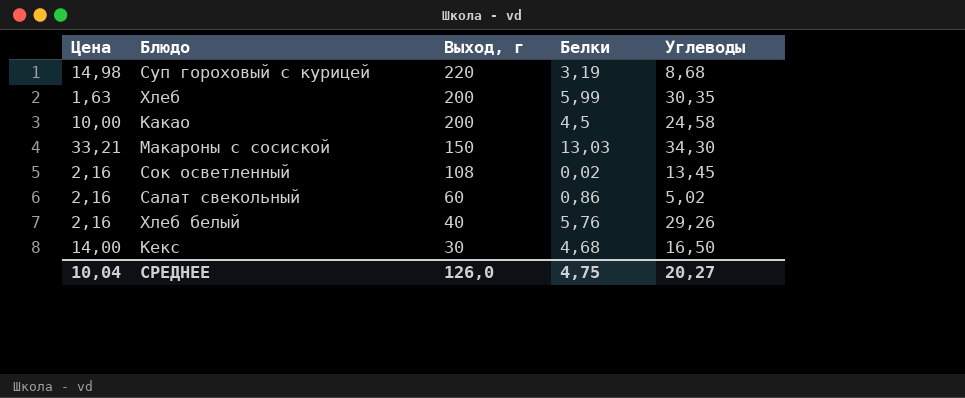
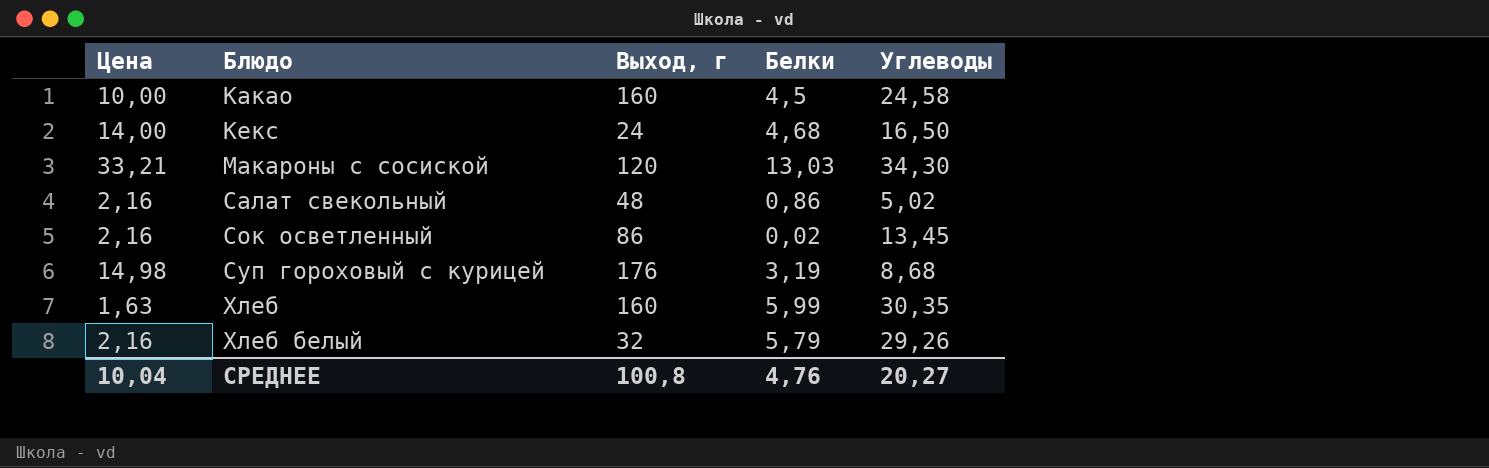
row order: Выход, г descending -> Блюдо ascending
Какао | Выход, г: 200 -> 160
Кекс | Выход, г: 30 -> 24
Макароны с сосиской | Выход, г: 150 -> 120
Салат свекольный | Выход, г: 60 -> 48
Сок осветленный | Выход, г: 108 -> 86
Суп гороховый с курицей | Выход, г: 220 -> 176
Хлеб | Выход, г: 200 -> 160
Хлеб белый | Выход, г: 40 -> 32
Хлеб белый | Белки: 5,76 -> 5,79
СРЕДНЕЕ | Выход, г: 126,0 -> 100,8
СРЕДНЕЕ | Белки: 4,75 -> 4,76

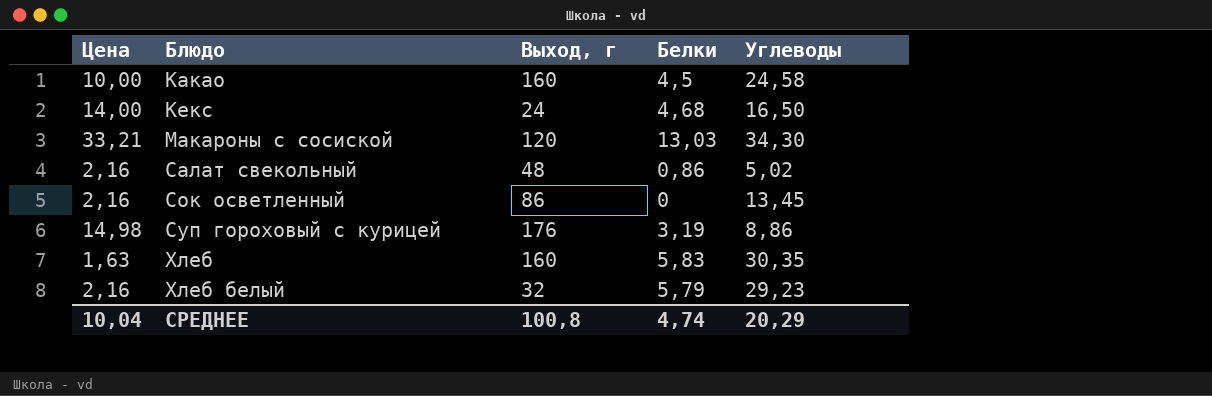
Сок осветленный | Белки: 0,02 -> 0
Суп гороховый с курицей | Углеводы: 8,68 -> 8,86
Хлеб | Белки: 5,99 -> 5,83
Хлеб белый | Углеводы: 29,26 -> 29,23
СРЕДНЕЕ | Белки: 4,76 -> 4,74
СРЕДНЕЕ | Углеводы: 20,27 -> 20,29

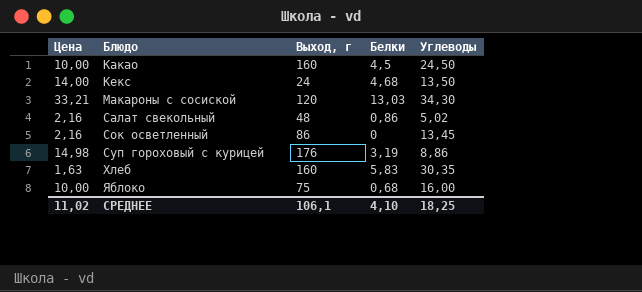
row Хлеб белый: 2,16 | 32 | 5,79 | 29,23 -> none
Какао | Углеводы: 24,58 -> 24,50
Кекс | Углеводы: 16,50 -> 13,50
row Яблоко: none -> 10,00 | 75 | 0,68 | 16,00
СРЕДНЕЕ | Цена: 10,04 -> 11,02
СРЕДНЕЕ | Выход, г: 100,8 -> 106,1
СРЕДНЕЕ | Белки: 4,74 -> 4,10
СРЕДНЕЕ | Углеводы: 20,29 -> 18,25

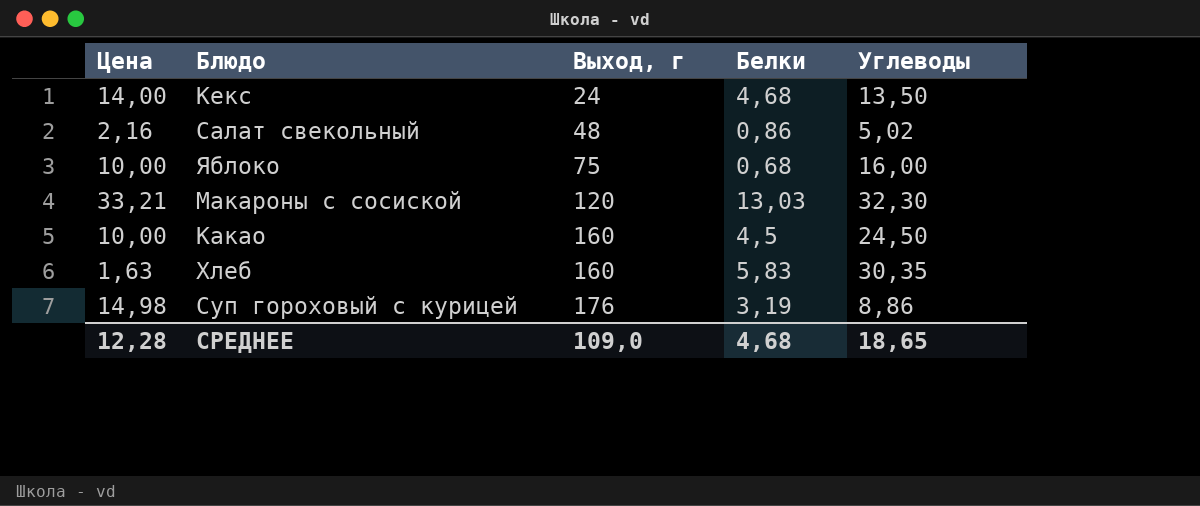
row order: Блюдо ascending -> Выход, г ascending
row Сок осветленный: 2,16 | 86 | 0 | 13,45 -> none
Макароны с сосиской | Углеводы: 34,30 -> 32,30
СРЕДНЕЕ | Цена: 11,02 -> 12,28
СРЕДНЕЕ | Выход, г: 106,1 -> 109,0
СРЕДНЕЕ | Белки: 4,10 -> 4,68
СРЕДНЕЕ | Углеводы: 18,25 -> 18,65

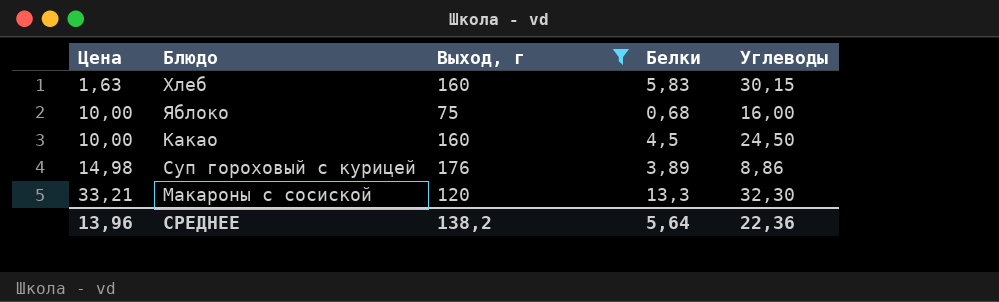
filter: none -> Выход, г >= 75
row order: Выход, г ascending -> Цена ascending
Хлеб | Углеводы: 30,35 -> 30,15
Суп гороховый с курицей | Белки: 3,19 -> 3,89
Макароны с сосиской | Белки: 13,03 -> 13,3
СРЕДНЕЕ | Цена: 12,28 -> 13,96
СРЕДНЕЕ | Выход, г: 109,0 -> 138,2
СРЕДНЕЕ | Белки: 4,68 -> 5,64
СРЕДНЕЕ | Углеводы: 18,65 -> 22,36

